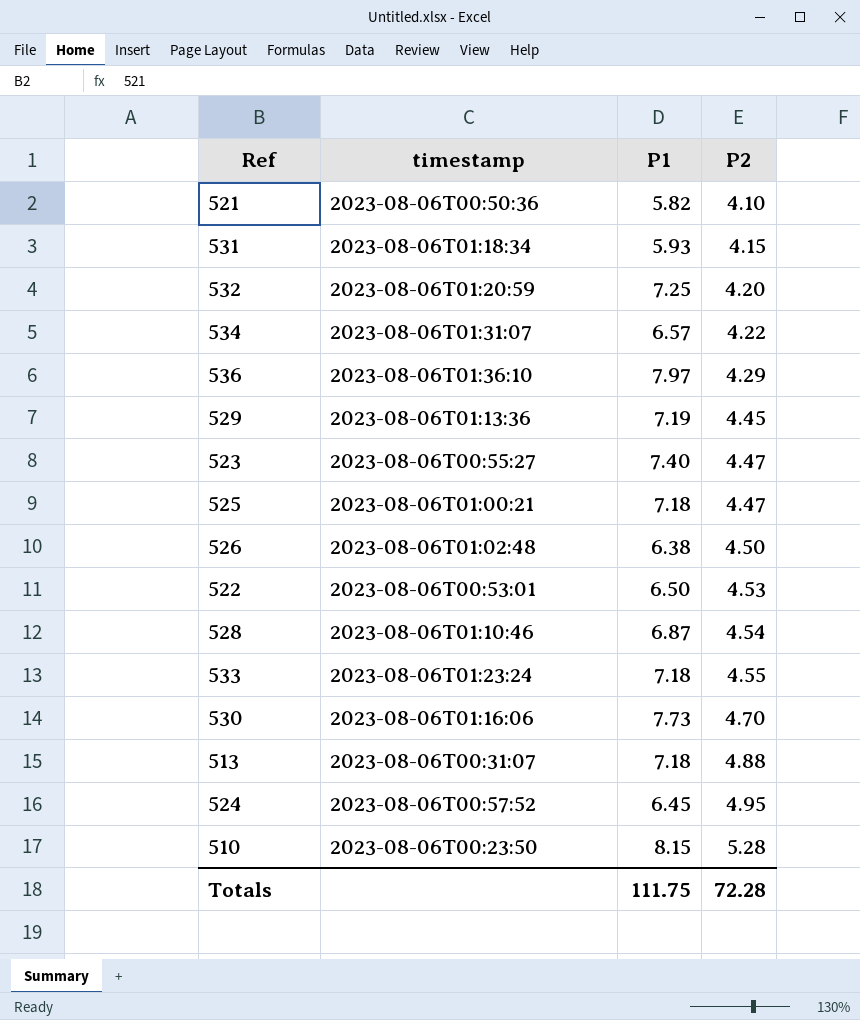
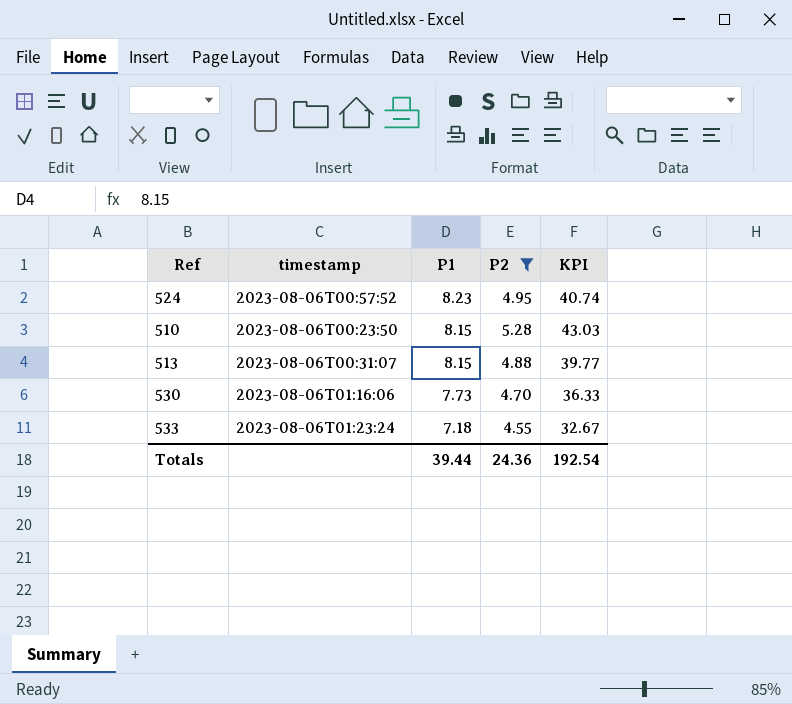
filter: none -> P2 >= 4.55
row order: P2 ascending -> P1 descending
column KPI | formula: none -> [P1] * [P2]
524 | P1: 6.45 -> 8.23
513 | P1: 7.18 -> 8.15
Totals | P1: 111.75 -> 39.44
Totals | P2: 72.28 -> 24.36

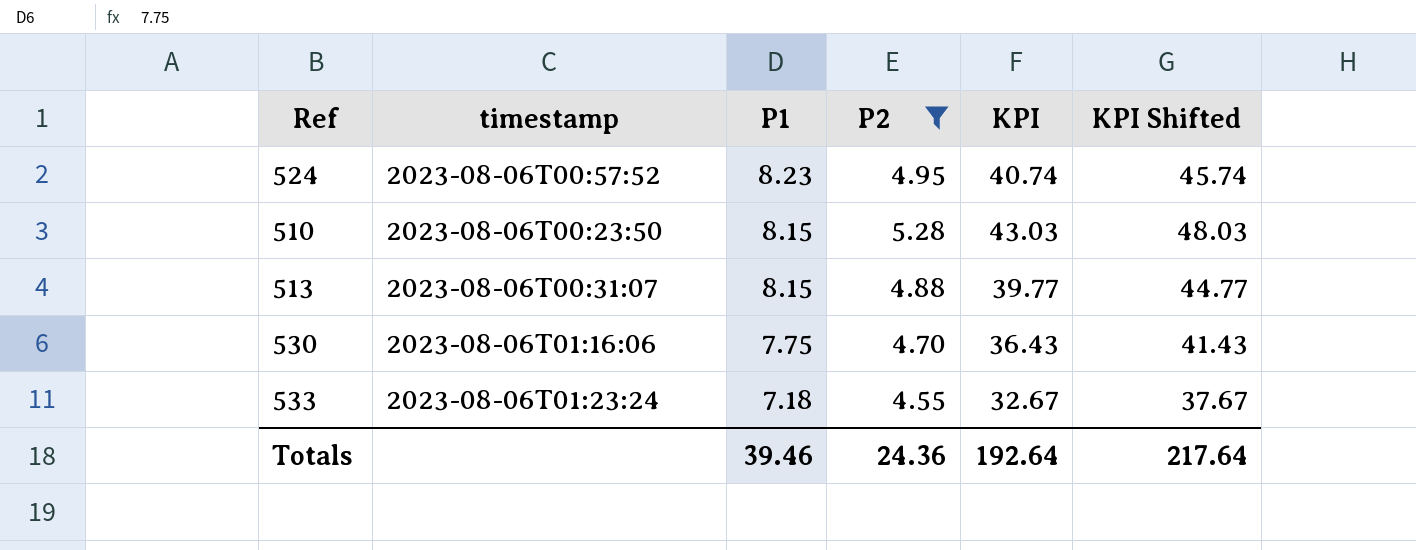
column KPI Shifted | formula: none -> [KPI] + 5
530 | P1: 7.73 -> 7.75
530 | KPI: 36.33 -> 36.43
Totals | P1: 39.44 -> 39.46
Totals | KPI: 192.54 -> 192.64

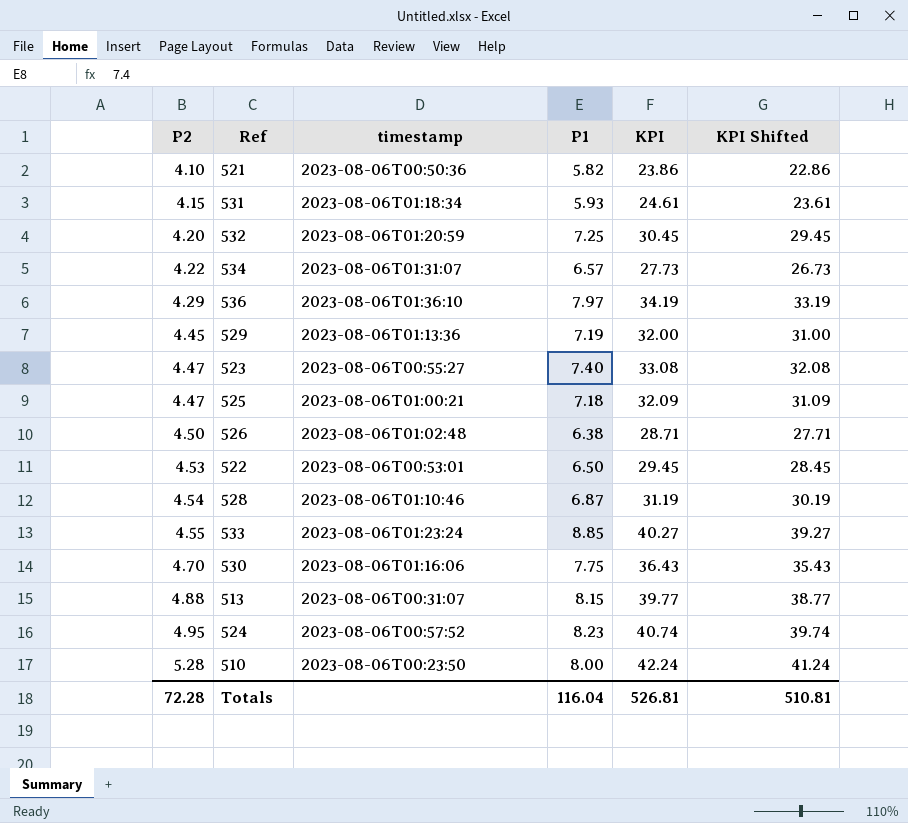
filter: P2 >= 4.55 -> none
row order: P1 descending -> P2 ascending
column P2 | position: 4 -> 1
column KPI Shifted | formula: [KPI] + 5 -> [KPI] - 1
533 | P1: 7.18 -> 8.85
533 | KPI: 32.67 -> 40.27
510 | P1: 8.15 -> 8.00
510 | KPI: 43.03 -> 42.24
Totals | P2: 24.36 -> 72.28
Totals | P1: 39.46 -> 116.04
Totals | KPI: 192.64 -> 526.81
Totals | KPI Shifted: 217.64 -> 510.81

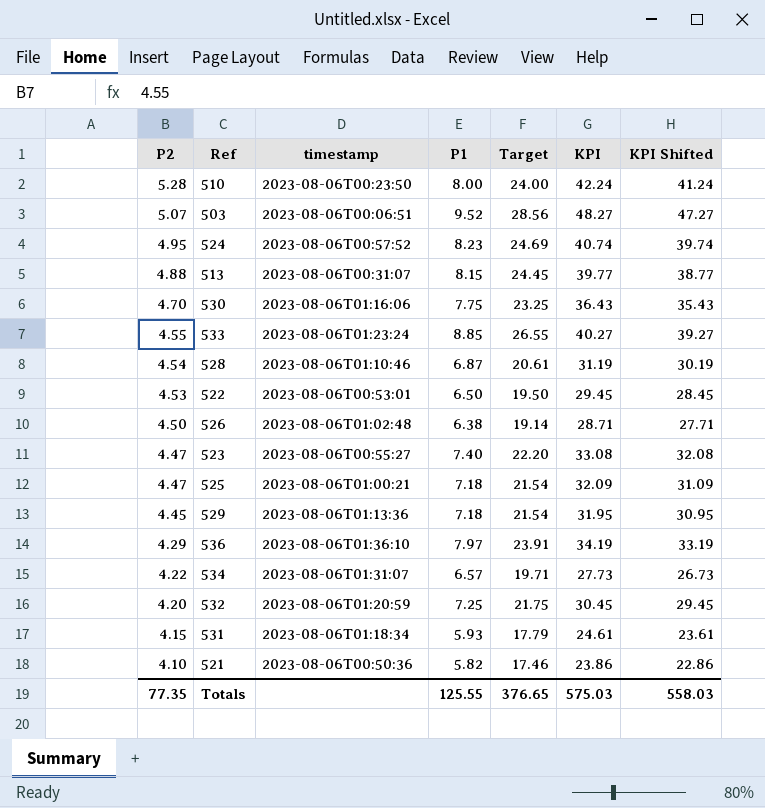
row order: P2 ascending -> P2 descending
column Target | formula: none -> [P1] * 3
row 503: none -> 5.07 | 2023-08-06T00:06:51 | 9.52 | 28.56 | 48.27 | 47.27
529 | P1: 7.19 -> 7.18
529 | KPI: 32.00 -> 31.95
529 | KPI Shifted: 31.00 -> 30.95
Totals | P2: 72.28 -> 77.35
Totals | P1: 116.04 -> 125.55
Totals | KPI: 526.81 -> 575.03
Totals | KPI Shifted: 510.81 -> 558.03

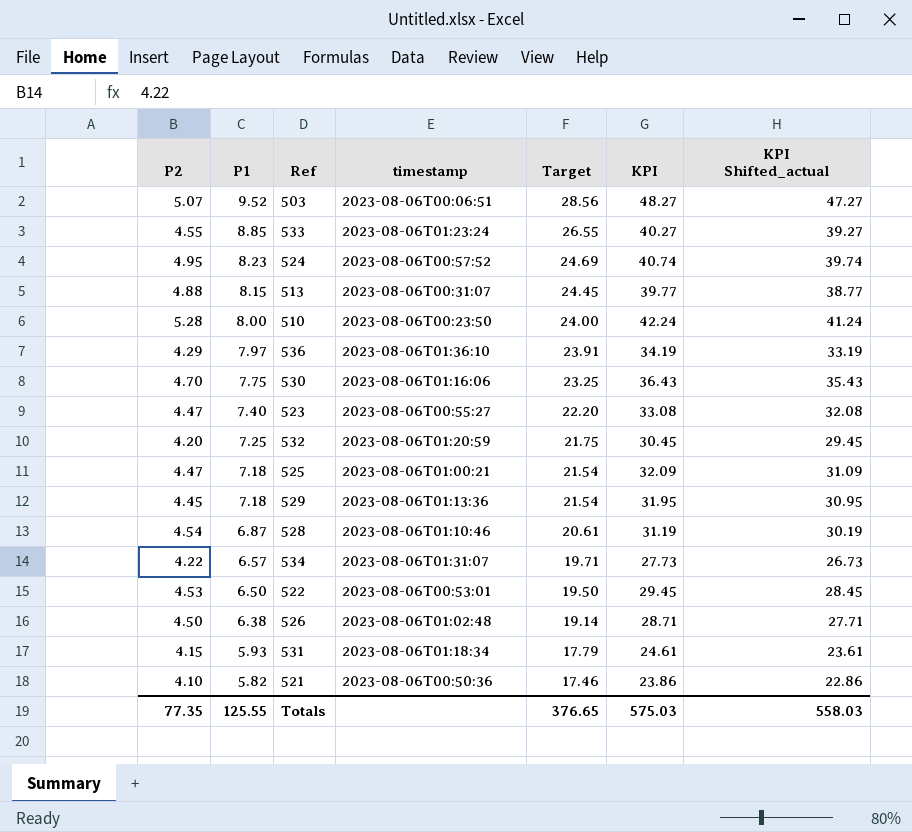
row order: P2 descending -> P1 descending
column P1 | position: 4 -> 2
column name: KPI Shifted -> KPI Shifted_actual

